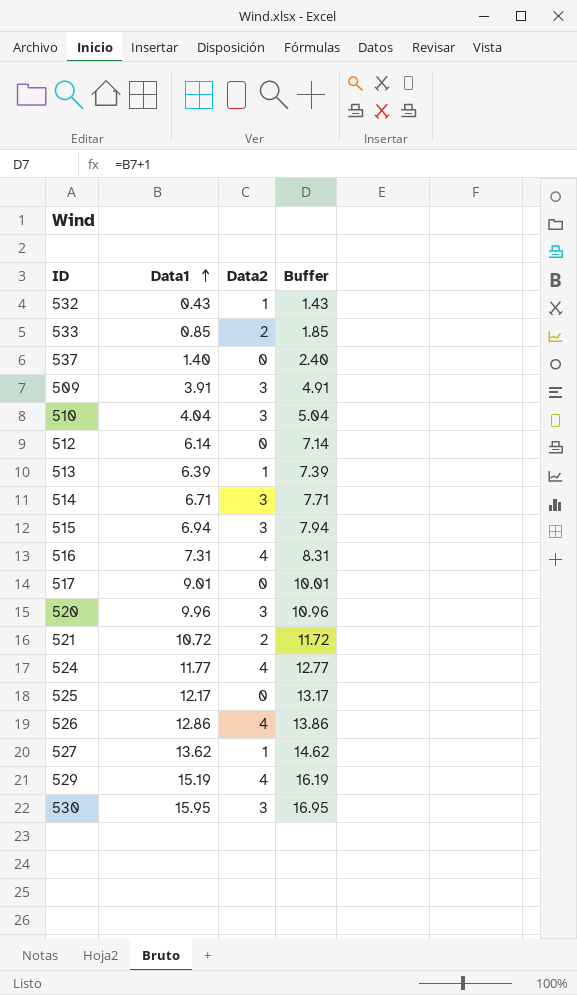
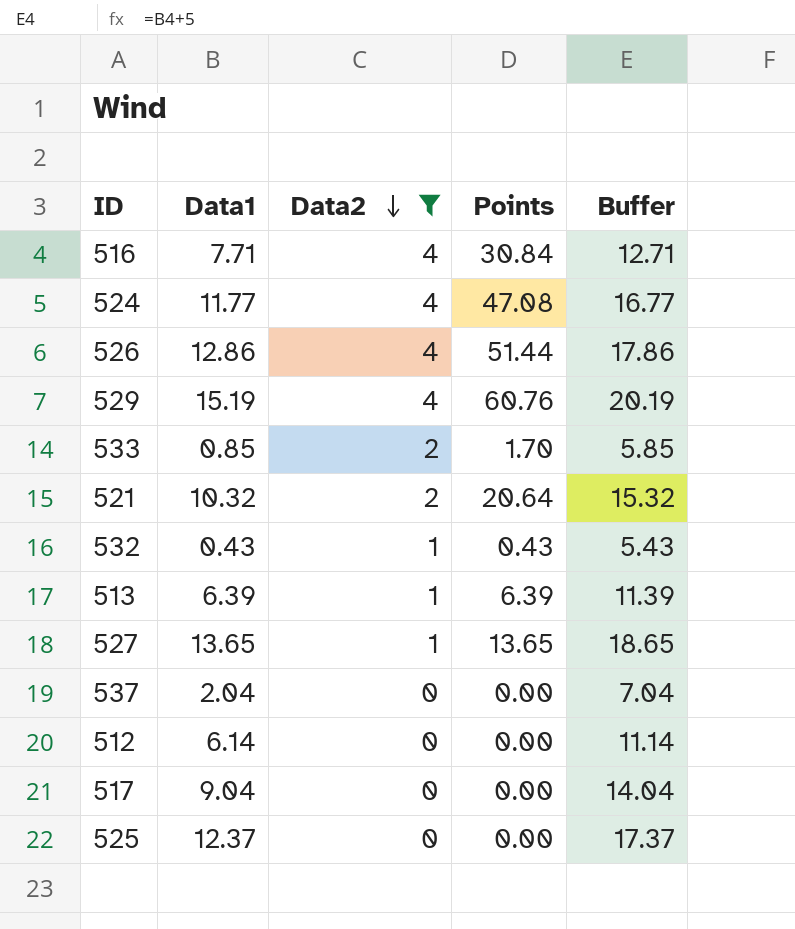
filter: none -> Data2 != 3
row order: Data1 ascending -> Data2 descending
column Points | formula: none -> [Data1] * [Data2]
column Buffer | formula: [Data1] + 1 -> [Data1] + 5
516 | Data1: 7.31 -> 7.71
521 | Data1: 10.72 -> 10.32
527 | Data1: 13.62 -> 13.65
537 | Data1: 1.40 -> 2.04
517 | Data1: 9.01 -> 9.04
525 | Data1: 12.17 -> 12.37

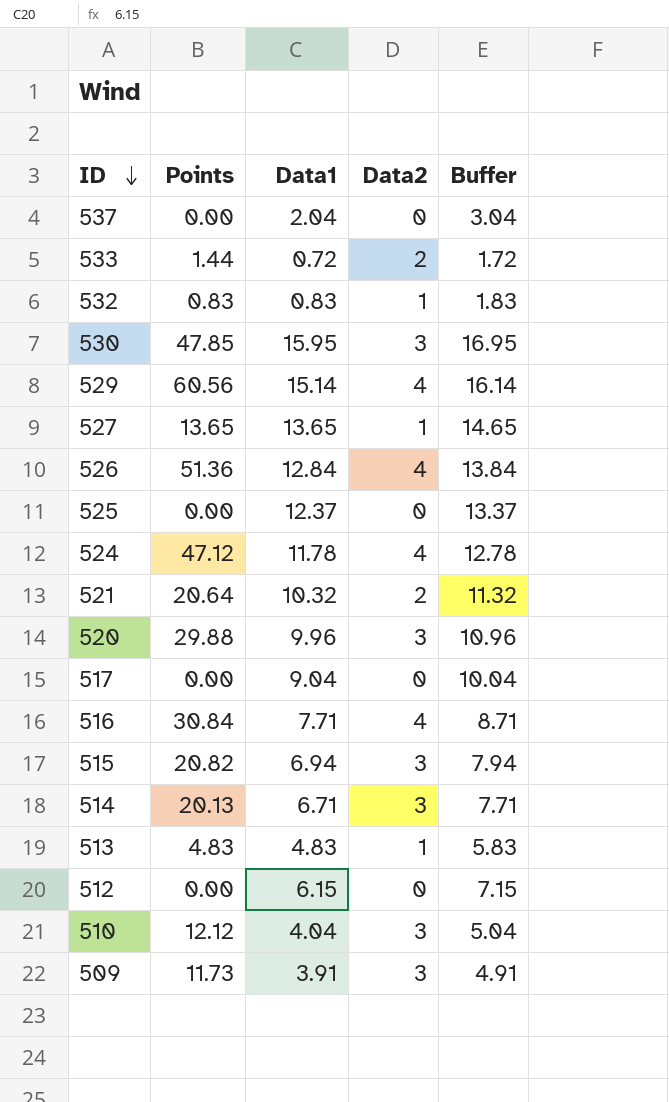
filter: Data2 != 3 -> none
row order: Data2 descending -> ID descending
column Points | position: 4 -> 2
column Buffer | formula: [Data1] + 5 -> [Data1] + 1
533 | Points: 1.70 -> 1.44
533 | Data1: 0.85 -> 0.72
532 | Points: 0.43 -> 0.83
532 | Data1: 0.43 -> 0.83
529 | Points: 60.76 -> 60.56
529 | Data1: 15.19 -> 15.14
526 | Points: 51.44 -> 51.36
526 | Data1: 12.86 -> 12.84
524 | Points: 47.08 -> 47.12
524 | Data1: 11.77 -> 11.78
513 | Points: 6.39 -> 4.83
513 | Data1: 6.39 -> 4.83
512 | Data1: 6.14 -> 6.15

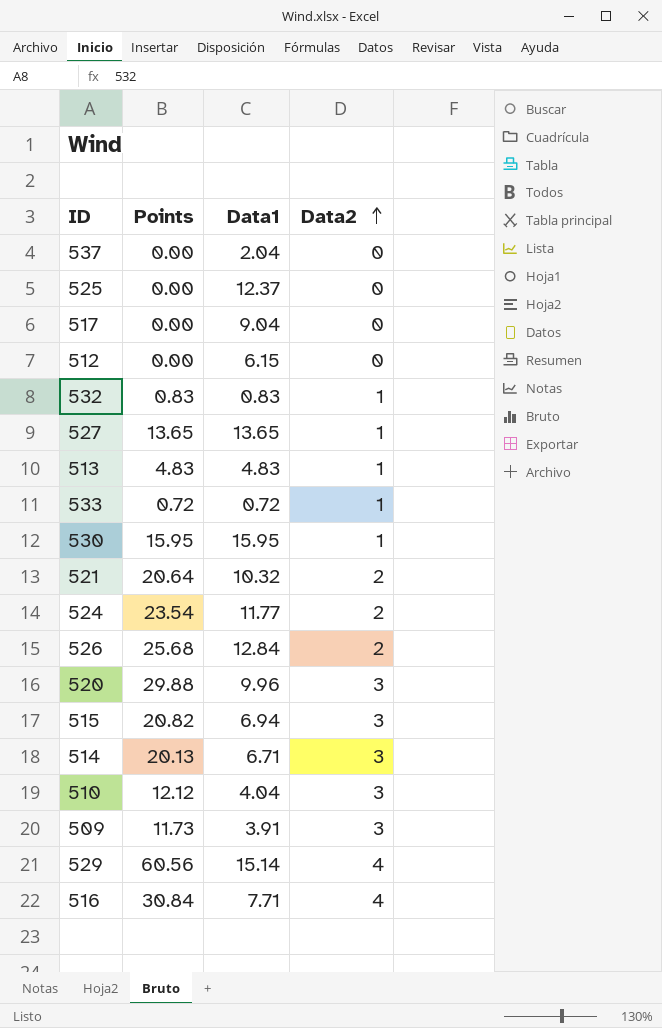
row order: ID descending -> Data2 ascending
column Buffer | formula: [Data1] + 1 -> none
533 | Points: 1.44 -> 0.72
533 | Data2: 2 -> 1
530 | Points: 47.85 -> 15.95
530 | Data2: 3 -> 1
524 | Points: 47.12 -> 23.54
524 | Data1: 11.78 -> 11.77
524 | Data2: 4 -> 2
526 | Points: 51.36 -> 25.68
526 | Data2: 4 -> 2

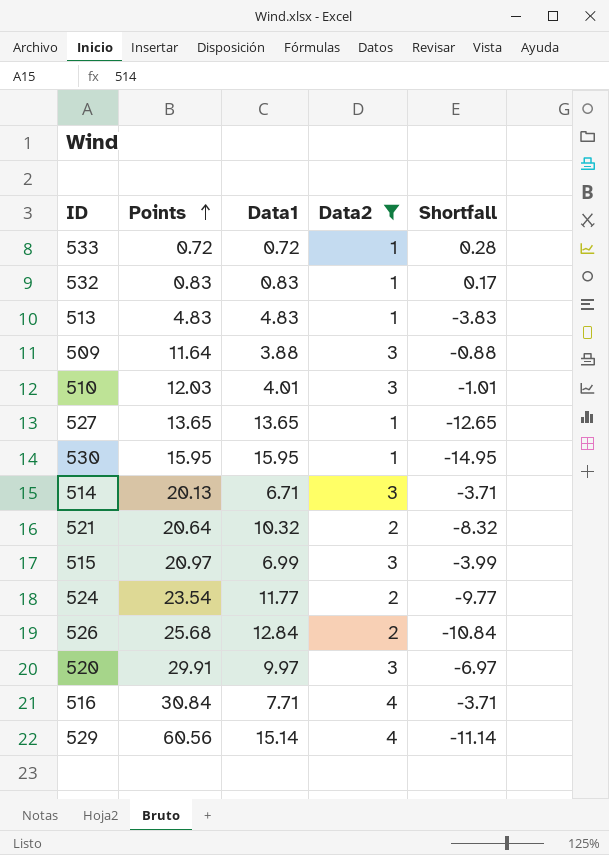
filter: none -> Data2 != 0
row order: Data2 ascending -> Points ascending
column Shortfall | formula: none -> [Data2] - [Data1]
509 | Points: 11.73 -> 11.64
509 | Data1: 3.91 -> 3.88
510 | Points: 12.12 -> 12.03
510 | Data1: 4.04 -> 4.01
515 | Points: 20.82 -> 20.97
515 | Data1: 6.94 -> 6.99
520 | Points: 29.88 -> 29.91
520 | Data1: 9.96 -> 9.97

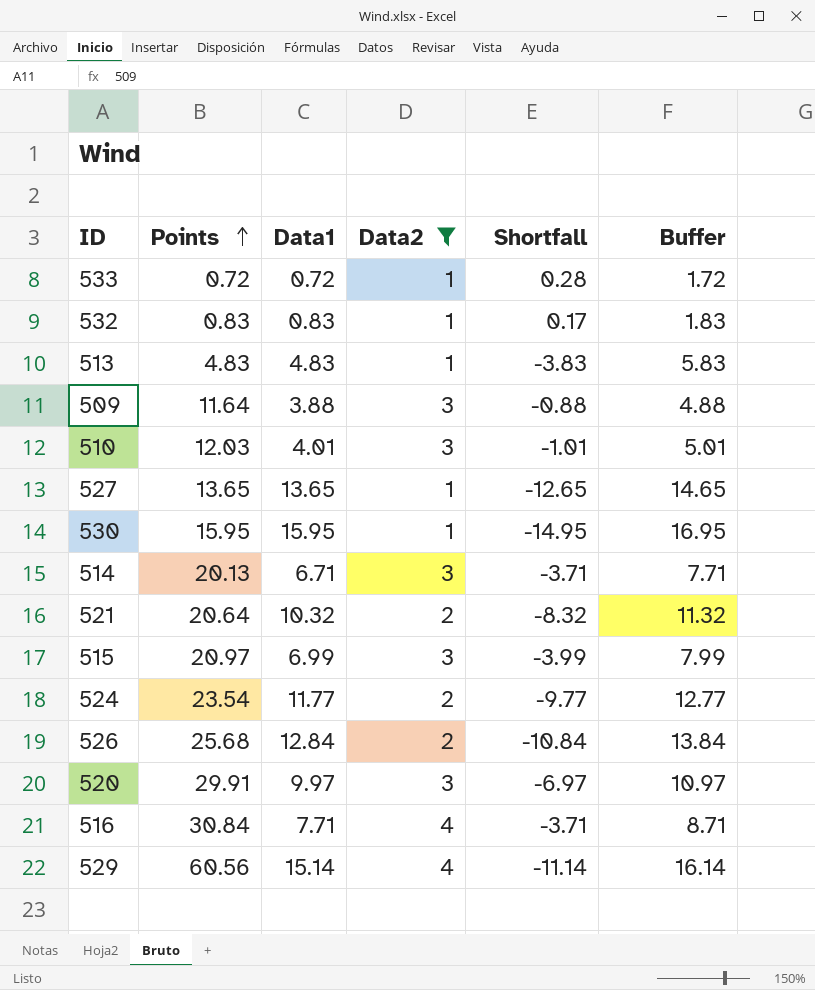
column Buffer | formula: none -> [Data1] + 1

